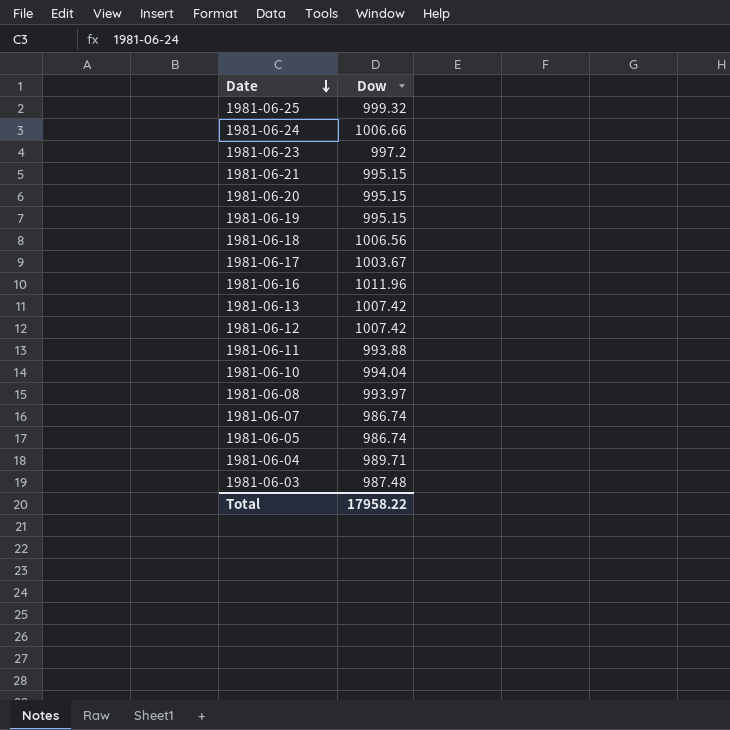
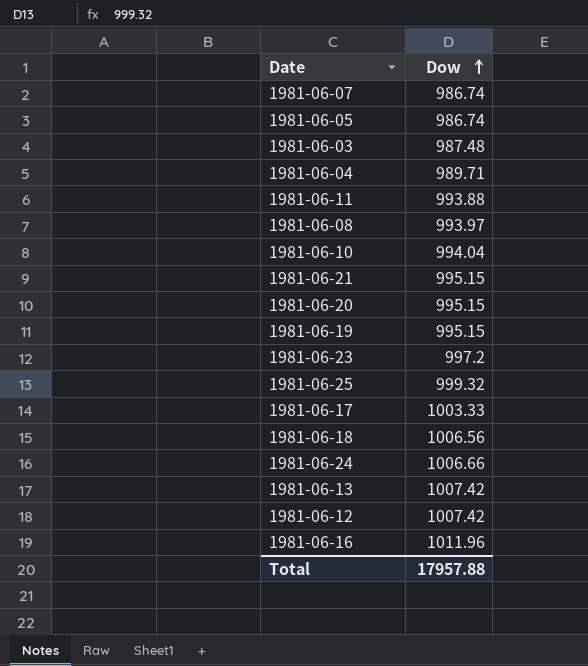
row order: Date descending -> Dow ascending
1981-06-17 | Dow: 1003.67 -> 1003.33
Total | Dow: 17958.22 -> 17957.88

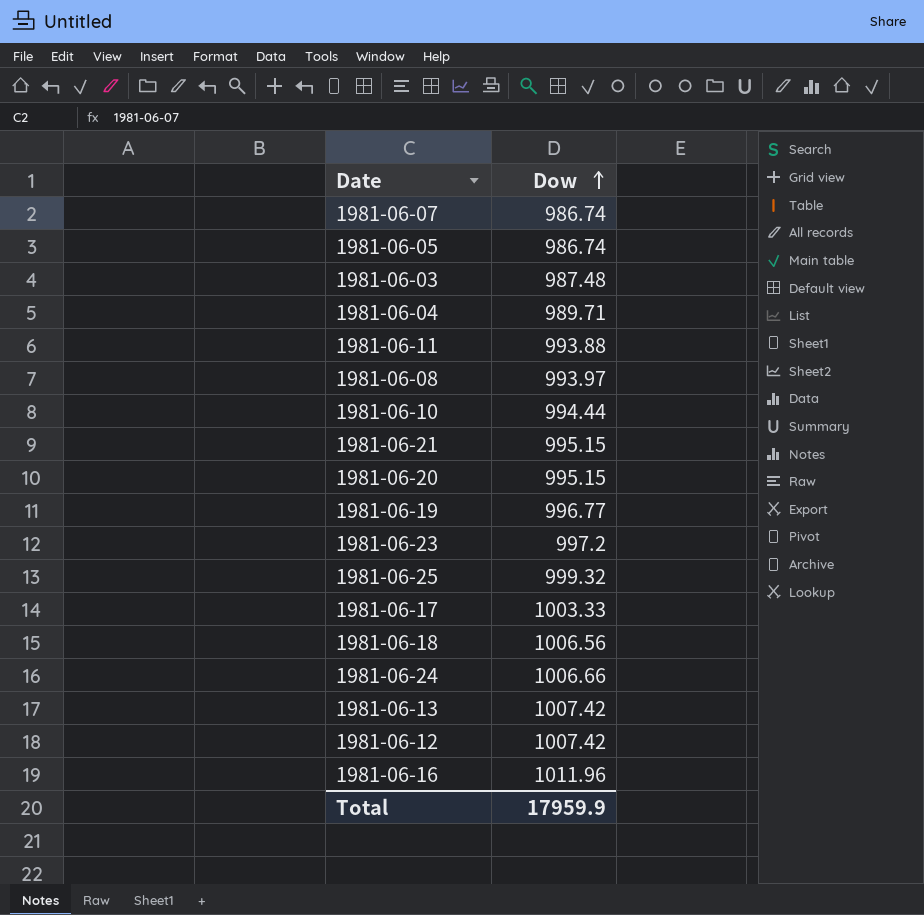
1981-06-10 | Dow: 994.04 -> 994.44
1981-06-19 | Dow: 995.15 -> 996.77
Total | Dow: 17957.88 -> 17959.9

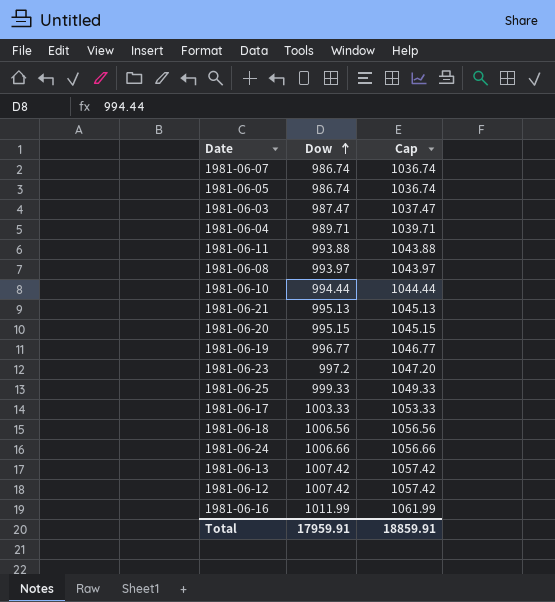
column Cap | formula: none -> [Dow] + 50
1981-06-03 | Dow: 987.48 -> 987.47
1981-06-21 | Dow: 995.15 -> 995.13
1981-06-25 | Dow: 999.32 -> 999.33
1981-06-16 | Dow: 1011.96 -> 1011.99
Total | Dow: 17959.9 -> 17959.91

